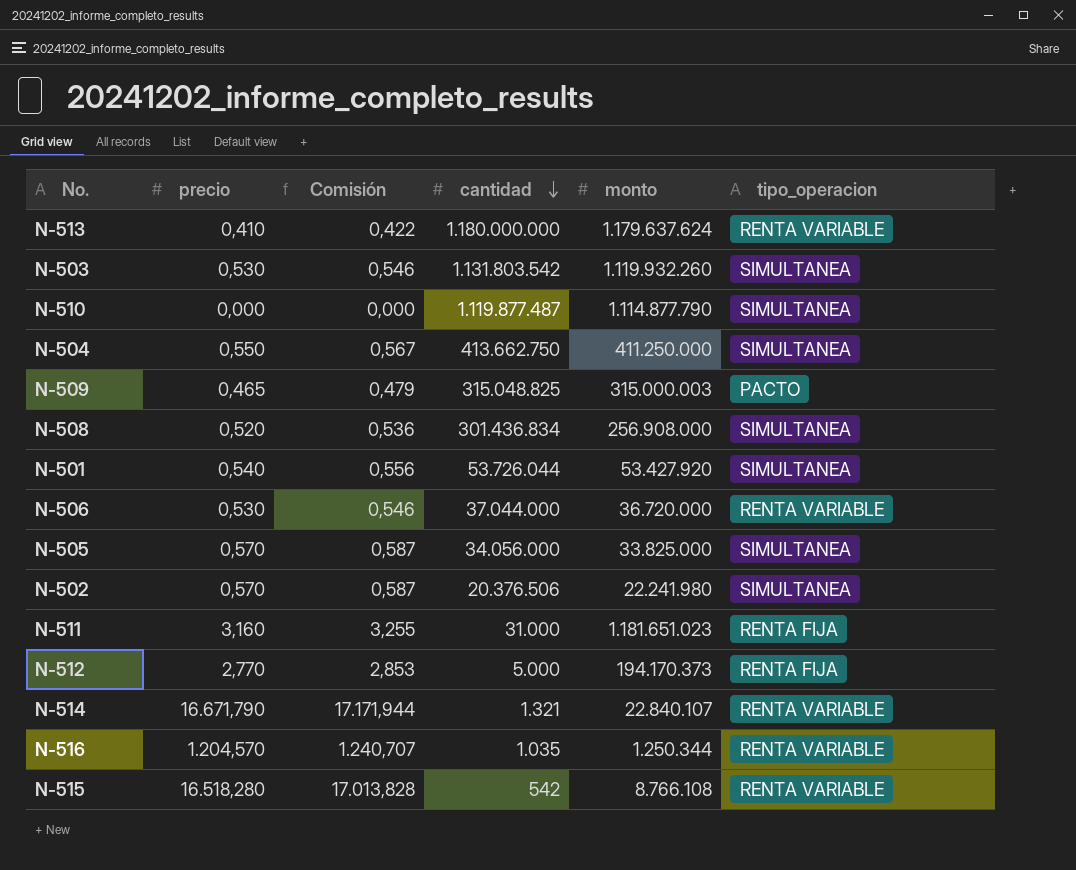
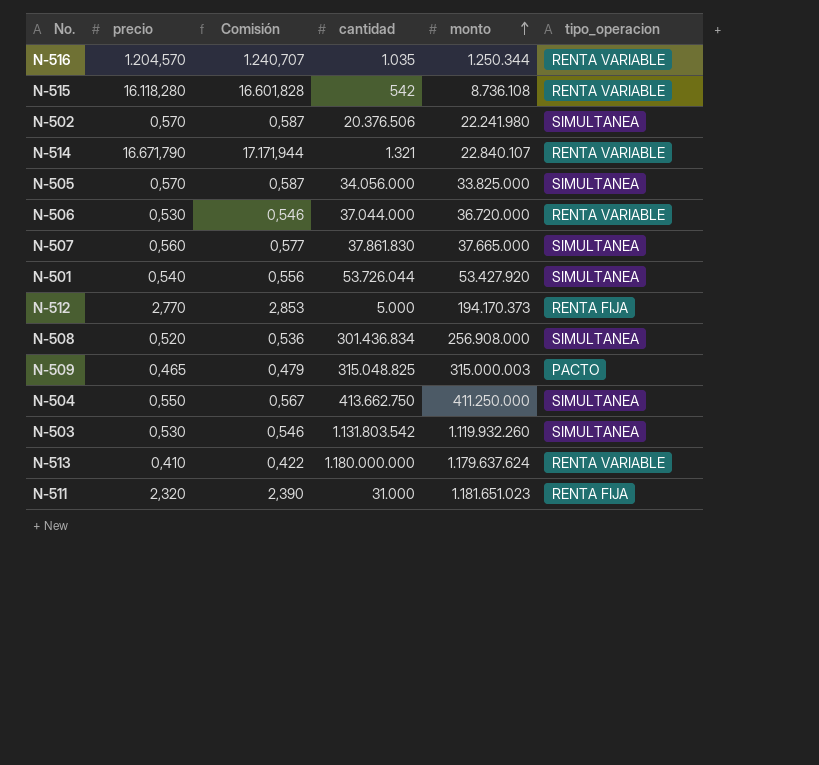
row order: cantidad descending -> monto ascending
row N-510: 0,000 | 0,000 | 1.119.877.487 | 1.114.877.790 | SIMULTANEA -> none
N-515 | precio: 16.518,280 -> 16.118,280
N-515 | Comisión: 17.013,828 -> 16.601,828
N-515 | monto: 8.766.108 -> 8.736.108
row N-507: none -> 0,560 | 0,577 | 37.861.830 | 37.665.000 | SIMULTANEA
N-511 | precio: 3,160 -> 2,320
N-511 | Comisión: 3,255 -> 2,390

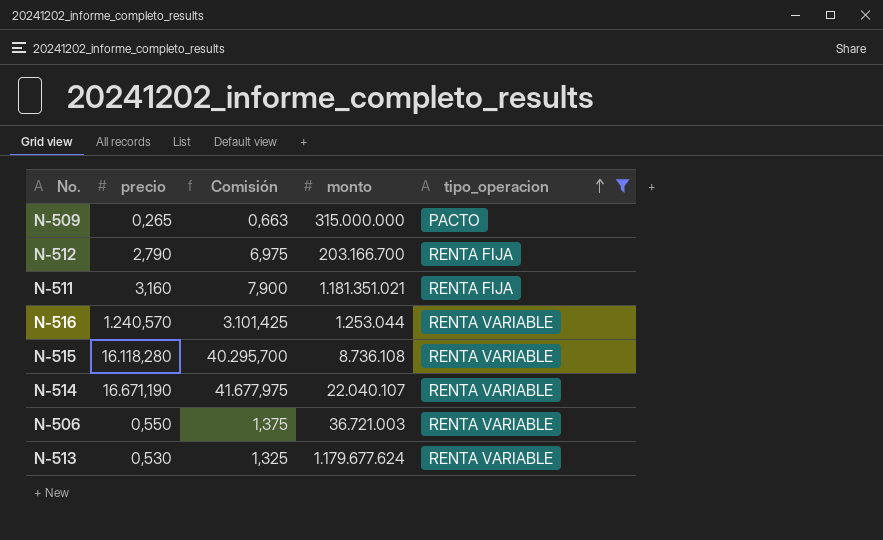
filter: none -> tipo_operacion != SIMULTANEA
row order: monto ascending -> tipo_operacion ascending
column cantidad | position: 4 -> none
column Comisión | formula: [precio] * 1,03 -> [precio] * 2,5
N-509 | precio: 0,465 -> 0,265
N-509 | monto: 315.000.003 -> 315.000.000
N-512 | precio: 2,770 -> 2,790
N-512 | monto: 194.170.373 -> 203.166.700
N-511 | precio: 2,320 -> 3,160
N-511 | monto: 1.181.651.023 -> 1.181.351.021
N-516 | precio: 1.204,570 -> 1.240,570
N-516 | monto: 1.250.344 -> 1.253.044
N-514 | precio: 16.671,790 -> 16.671,190
N-514 | monto: 22.840.107 -> 22.040.107
N-506 | precio: 0,530 -> 0,550
N-506 | monto: 36.720.000 -> 36.721.003
N-513 | precio: 0,410 -> 0,530
N-513 | monto: 1.179.637.624 -> 1.179.677.624

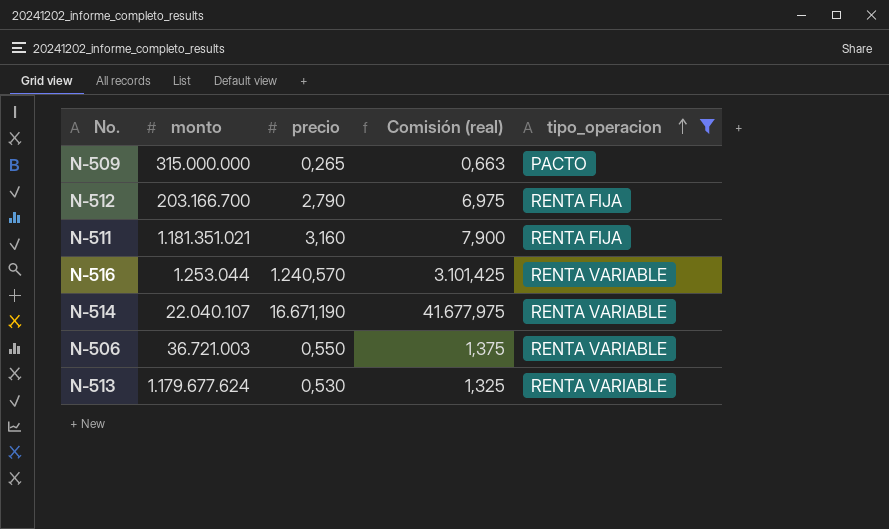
column monto | position: 4 -> 2
column name: Comisión -> Comisión (real)
row N-515: 16.118,280 | 40.295,700 | 8.736.108 | RENTA VARIABLE -> none

